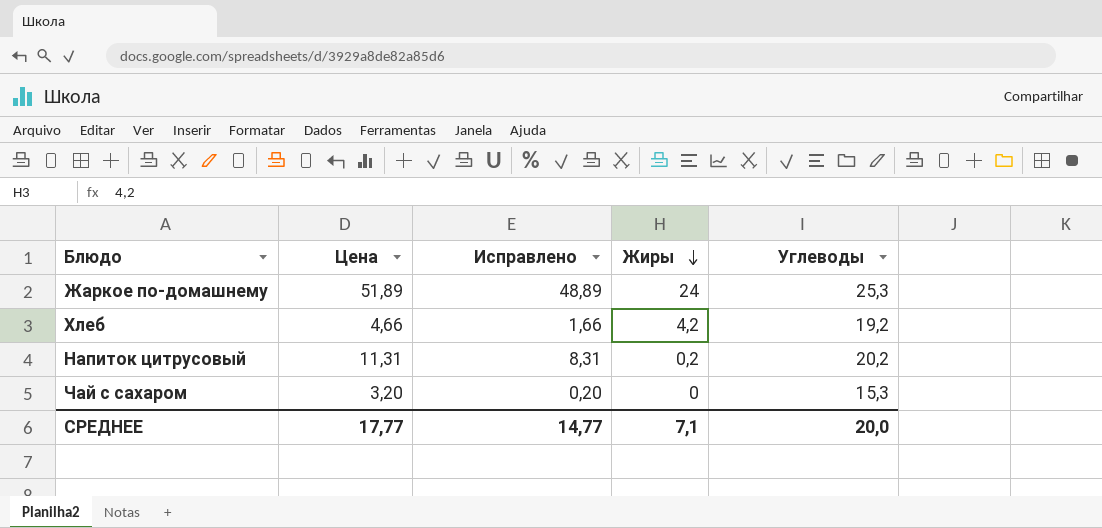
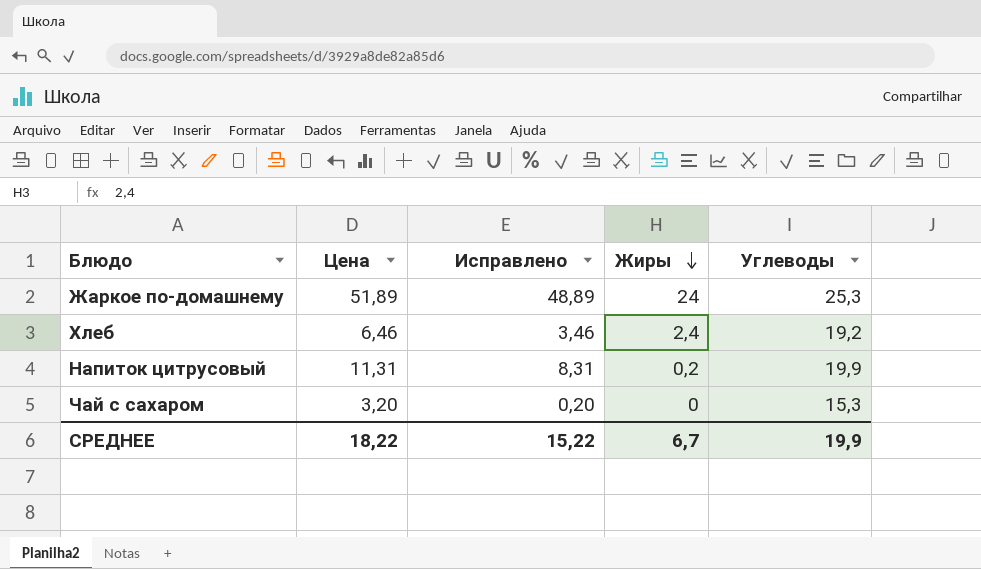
Хлеб | Цена: 4,66 -> 6,46
Хлеб | Исправлено: 1,66 -> 3,46
Хлеб | Жиры: 4,2 -> 2,4
Напиток цитрусовый | Углеводы: 20,2 -> 19,9
СРЕДНЕЕ | Цена: 17,77 -> 18,22
СРЕДНЕЕ | Исправлено: 14,77 -> 15,22
СРЕДНЕЕ | Жиры: 7,1 -> 6,7
СРЕДНЕЕ | Углеводы: 20,0 -> 19,9

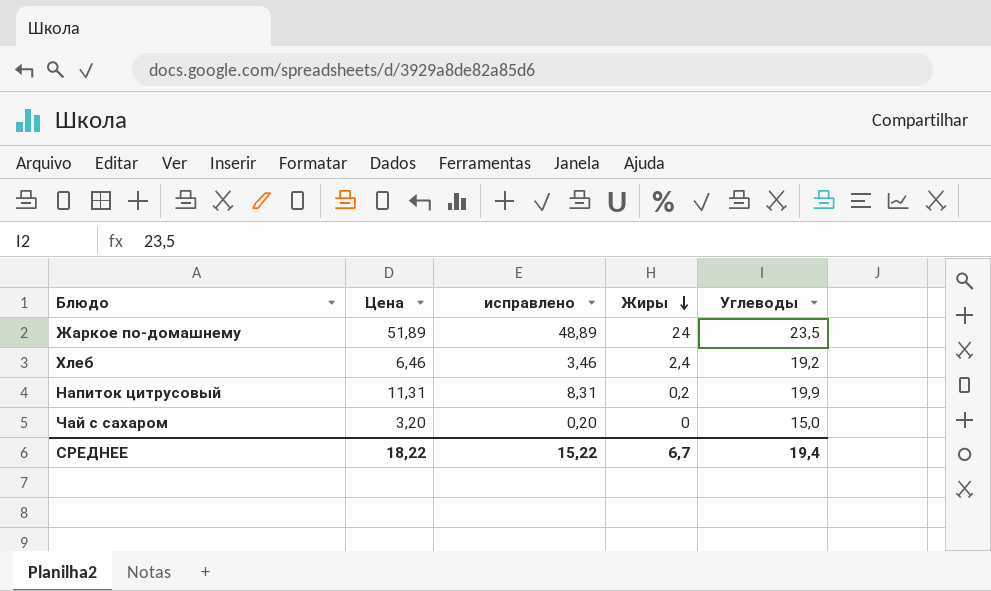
column name: Исправлено -> исправлено
Жаркое по-домашнему | Углеводы: 25,3 -> 23,5
Чай с сахаром | Углеводы: 15,3 -> 15,0
СРЕДНЕЕ | Углеводы: 19,9 -> 19,4

